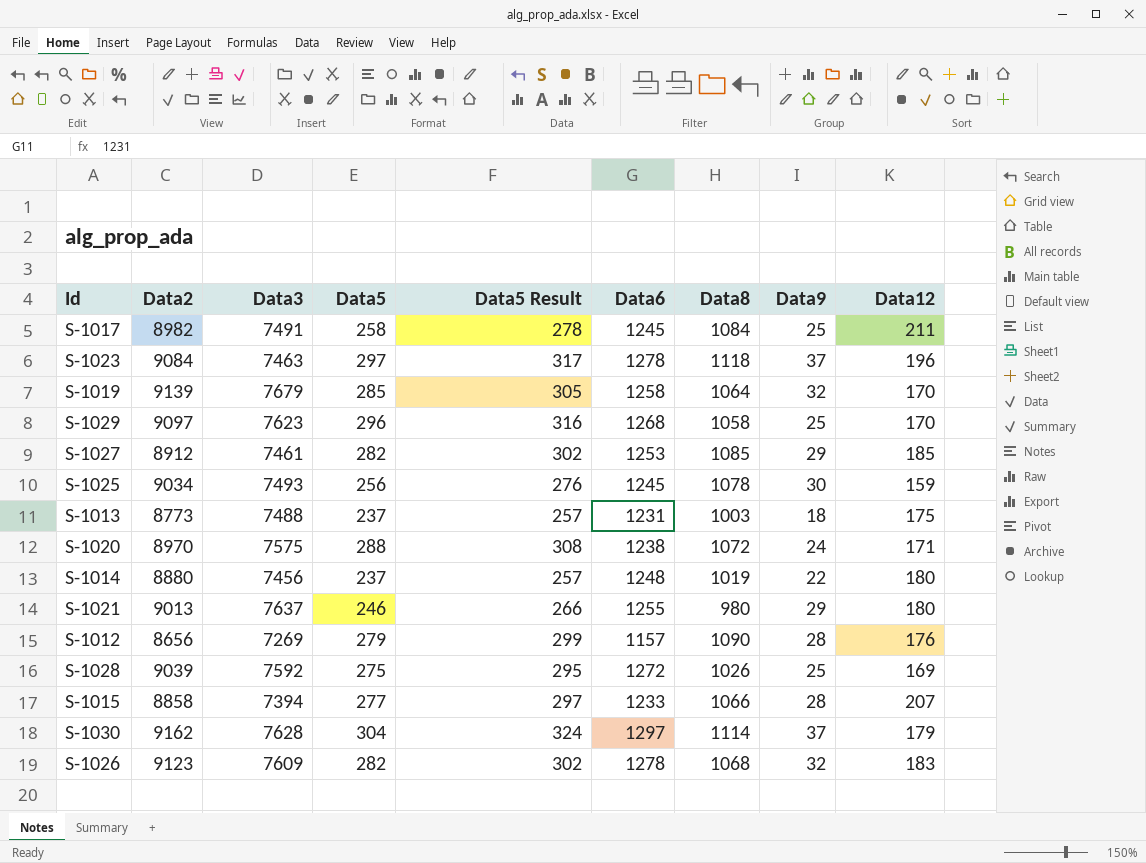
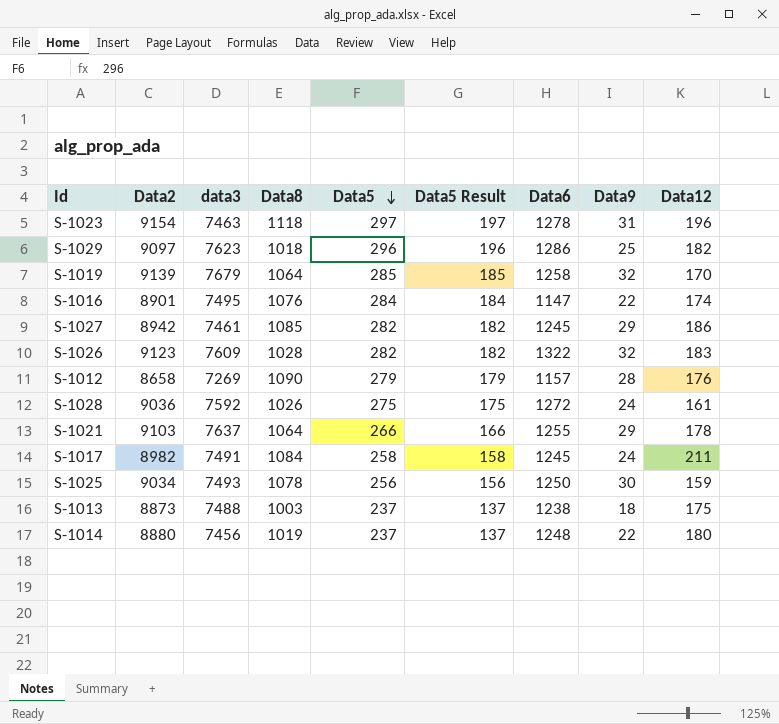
row order: none -> Data5 descending
column name: Data3 -> data3
column Data8 | position: 7 -> 4
column Data5 Result | formula: [Data5] + 20 -> [Data5] - 100
row S-1020: 8970 | 7575 | 288 | 308 | 1238 | 1072 | 24 | 171 -> none
row S-1015: 8858 | 7394 | 277 | 297 | 1233 | 1066 | 28 | 207 -> none
row S-1030: 9162 | 7628 | 304 | 324 | 1297 | 1114 | 37 | 179 -> none
S-1023 | Data2: 9084 -> 9154
S-1023 | Data9: 37 -> 31
S-1029 | Data8: 1058 -> 1018
S-1029 | Data6: 1268 -> 1286
S-1029 | Data12: 170 -> 182
row S-1016: none -> 8901 | 7495 | 1076 | 284 | 184 | 1147 | 22 | 174
S-1027 | Data2: 8912 -> 8942
S-1027 | Data6: 1253 -> 1245
S-1027 | Data12: 185 -> 186
S-1026 | Data8: 1068 -> 1028
S-1026 | Data6: 1278 -> 1322
S-1012 | Data2: 8656 -> 8658
S-1028 | Data2: 9039 -> 9036
S-1028 | Data9: 25 -> 24
S-1028 | Data12: 169 -> 161
S-1021 | Data2: 9013 -> 9103
S-1021 | Data8: 980 -> 1064
S-1021 | Data5: 246 -> 266
S-1021 | Data12: 180 -> 178
S-1017 | Data9: 25 -> 24
S-1025 | Data6: 1245 -> 1250
S-1013 | Data2: 8773 -> 8873
S-1013 | Data6: 1231 -> 1238

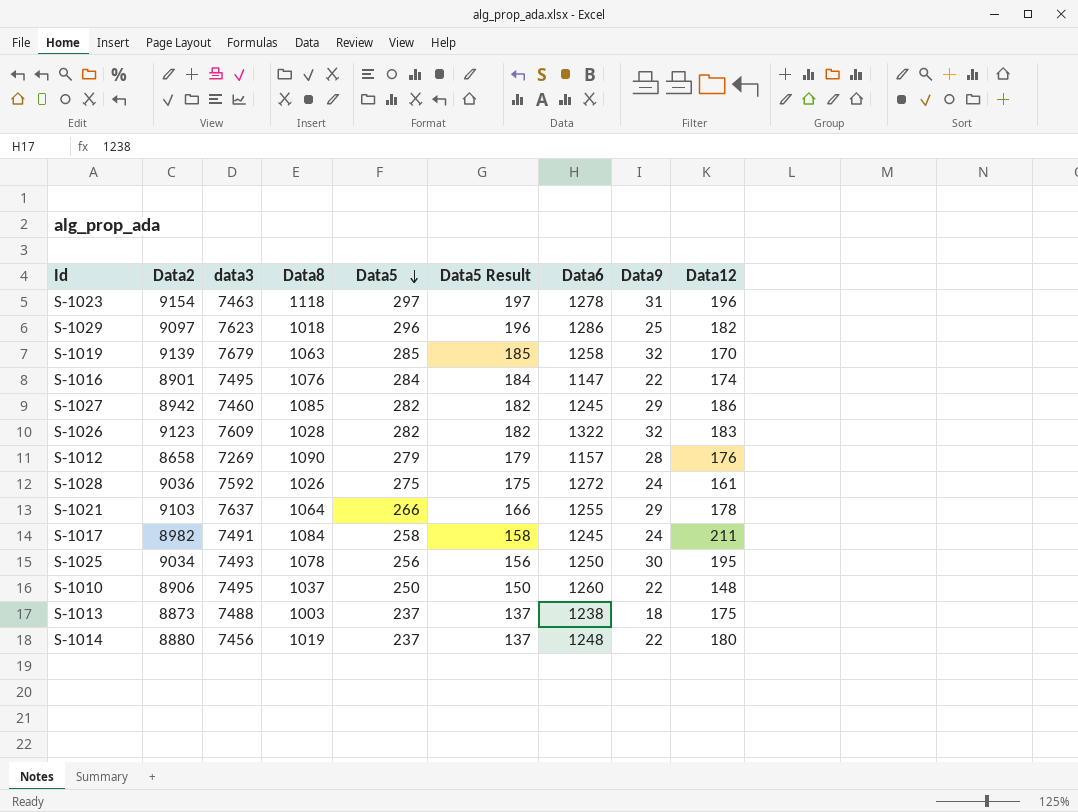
S-1019 | Data8: 1064 -> 1063
S-1027 | data3: 7461 -> 7460
S-1025 | Data12: 159 -> 195
row S-1010: none -> 8906 | 7495 | 1037 | 250 | 150 | 1260 | 22 | 148

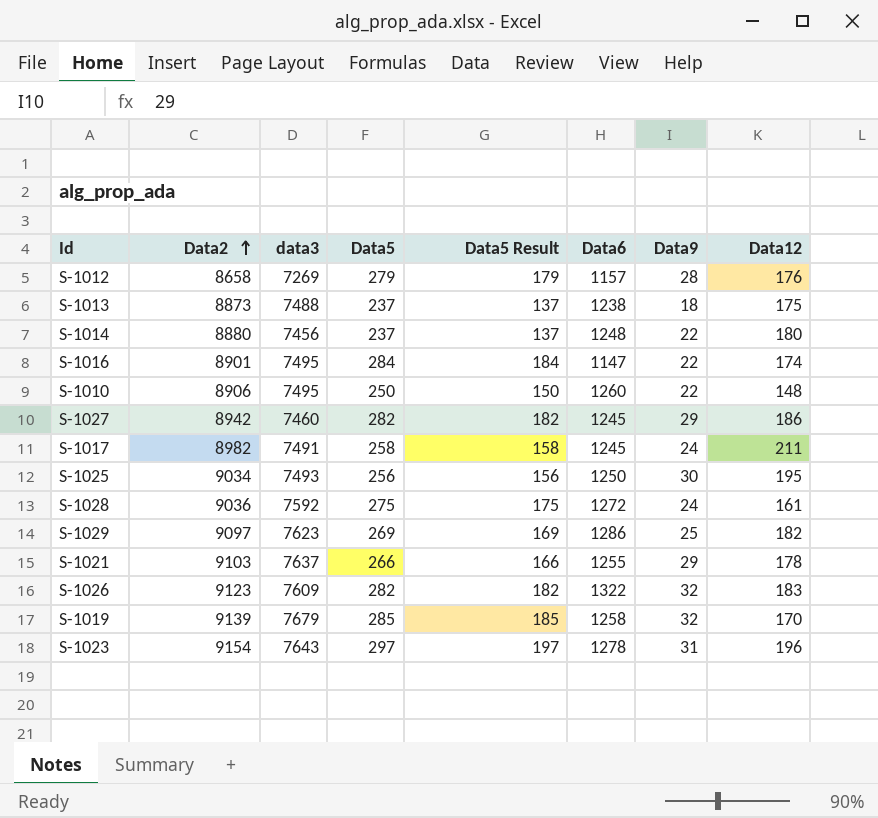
row order: Data5 descending -> Data2 ascending
column Data8 | position: 4 -> none
S-1029 | Data5: 296 -> 269
S-1029 | Data5 Result: 196 -> 169
S-1023 | data3: 7463 -> 7643

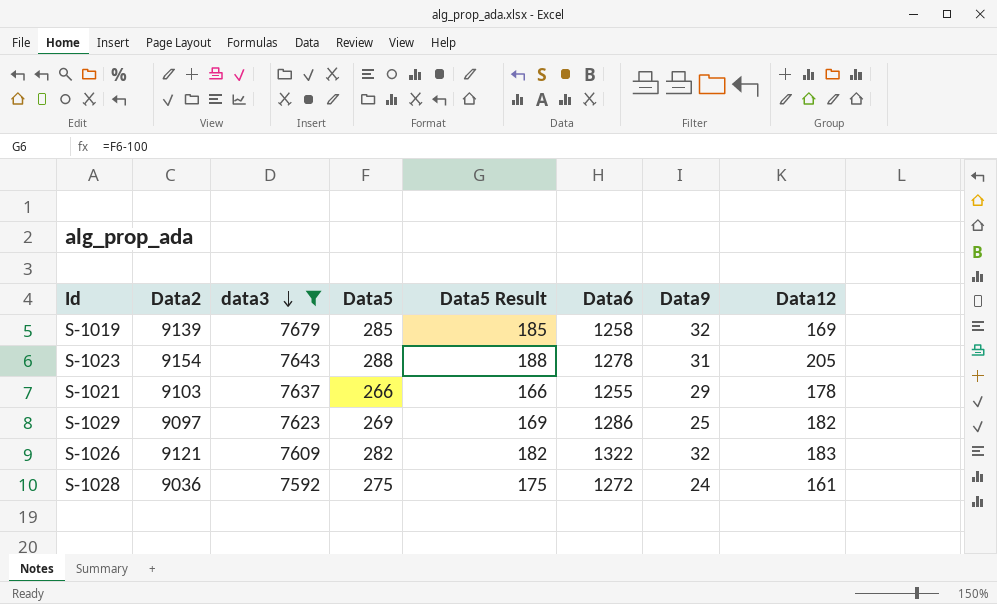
filter: none -> data3 >= 7592
row order: Data2 ascending -> data3 descending
S-1019 | Data12: 170 -> 169
S-1023 | Data5: 297 -> 288
S-1023 | Data5 Result: 197 -> 188
S-1023 | Data12: 196 -> 205
S-1026 | Data2: 9123 -> 9121

